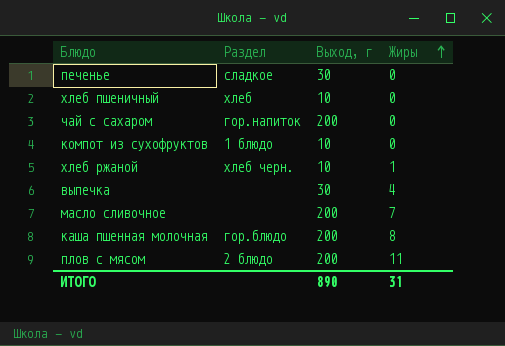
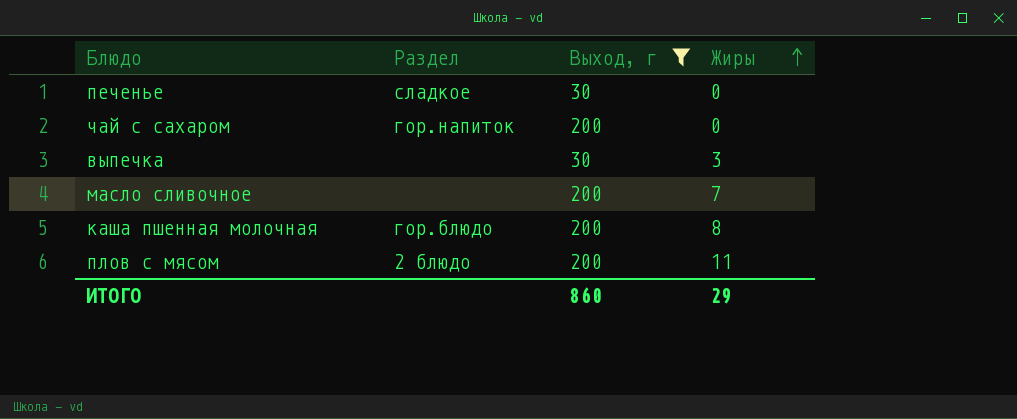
filter: none -> Выход, г != 10
выпечка | Жиры: 4 -> 3
ИТОГО | Выход, г: 890 -> 860
ИТОГО | Жиры: 31 -> 29

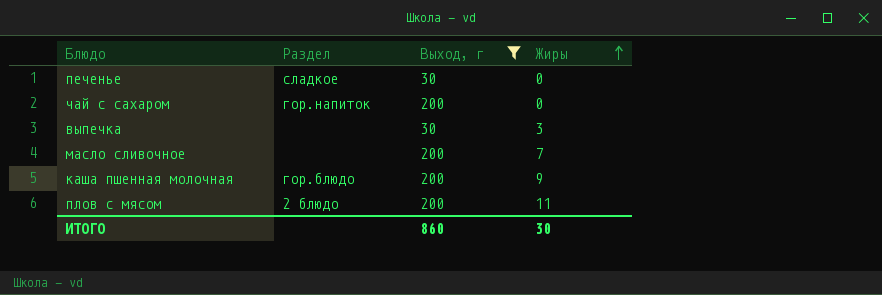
каша пшенная молочная | Жиры: 8 -> 9
ИТОГО | Жиры: 29 -> 30

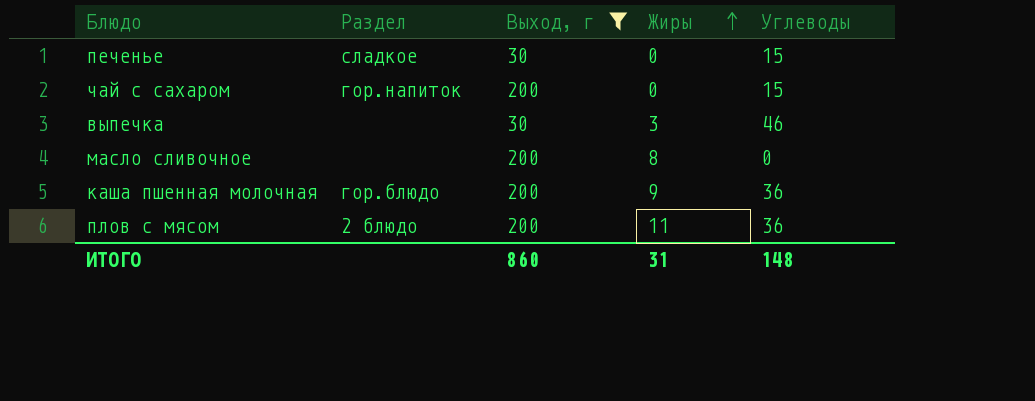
column Углеводы | position: none -> 5
масло сливочное | Жиры: 7 -> 8
ИТОГО | Жиры: 30 -> 31

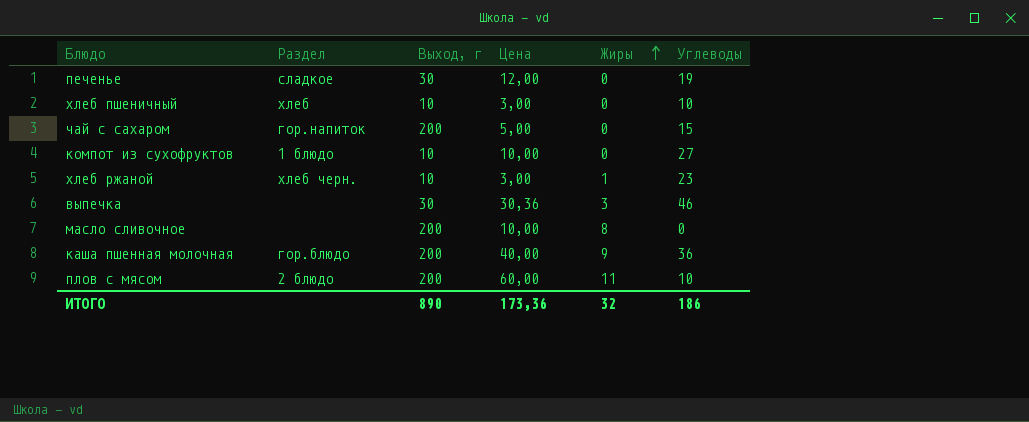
filter: Выход, г != 10 -> none
column Цена | position: none -> 4
печенье | Углеводы: 15 -> 19
плов с мясом | Углеводы: 36 -> 10
ИТОГО | Выход, г: 860 -> 890
ИТОГО | Жиры: 31 -> 32
ИТОГО | Углеводы: 148 -> 186

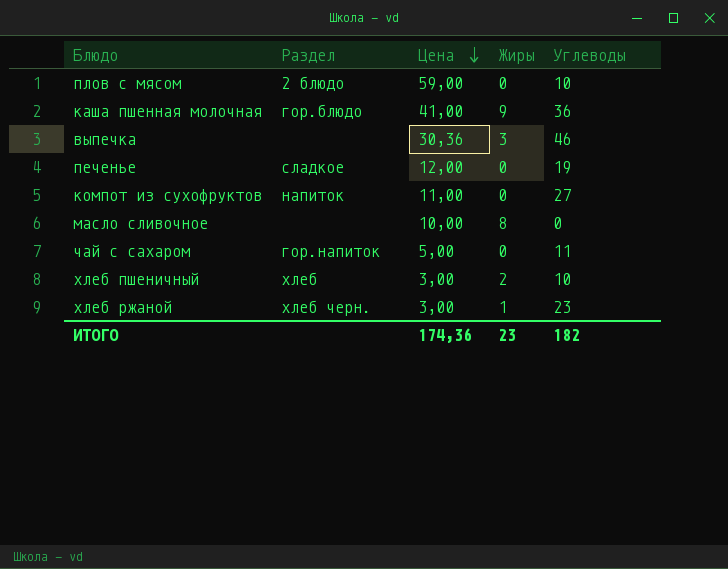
row order: Жиры ascending -> Цена descending
column Выход, г | position: 3 -> none
плов с мясом | Цена: 60,00 -> 59,00
плов с мясом | Жиры: 11 -> 0
каша пшенная молочная | Цена: 40,00 -> 41,00
компот из сухофруктов | Раздел: 1 блюдо -> напиток
компот из сухофруктов | Цена: 10,00 -> 11,00
чай с сахаром | Углеводы: 15 -> 11
хлеб пшеничный | Жиры: 0 -> 2
ИТОГО | Цена: 173,36 -> 174,36
ИТОГО | Жиры: 32 -> 23
ИТОГО | Углеводы: 186 -> 182

